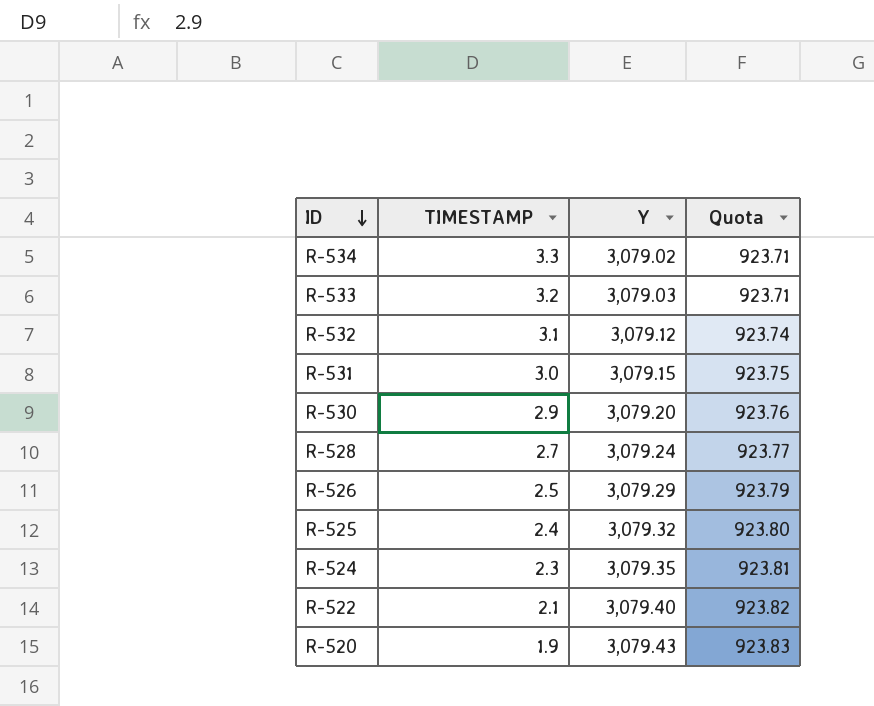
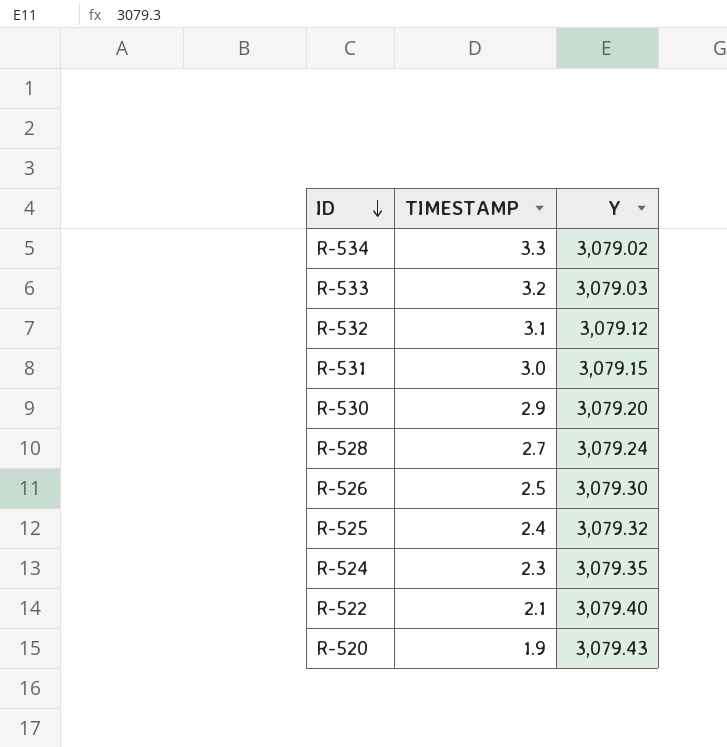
column Quota | formula: [Y] * 0.3 -> none
R-526 | Y: 3,079.29 -> 3,079.30

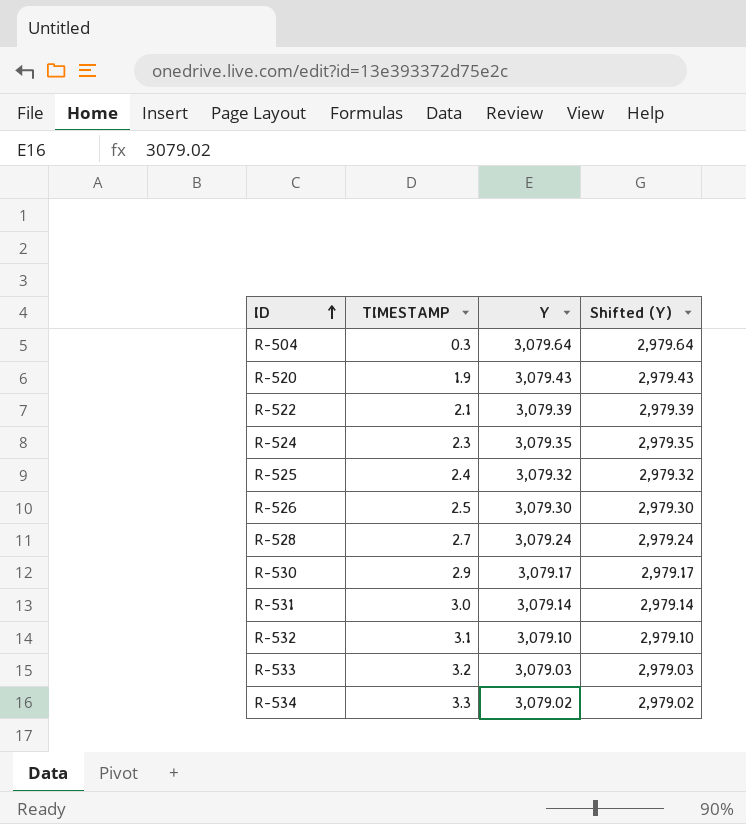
row order: ID descending -> ID ascending
column Shifted (Y) | formula: none -> [Y] - 100
row R-504: none -> 0.3 | 3,079.64 | 2,979.64
R-522 | Y: 3,079.40 -> 3,079.39
R-530 | Y: 3,079.20 -> 3,079.17
R-531 | Y: 3,079.15 -> 3,079.14
R-532 | Y: 3,079.12 -> 3,079.10

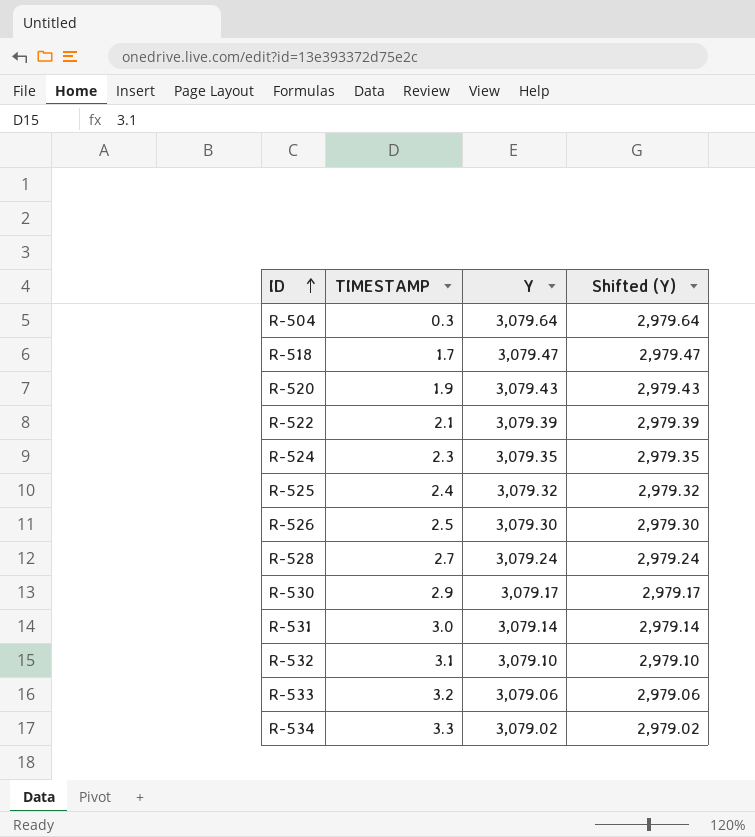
row R-518: none -> 1.7 | 3,079.47 | 2,979.47
R-533 | Y: 3,079.03 -> 3,079.06
R-533 | Shifted (Y): 2,979.03 -> 2,979.06

